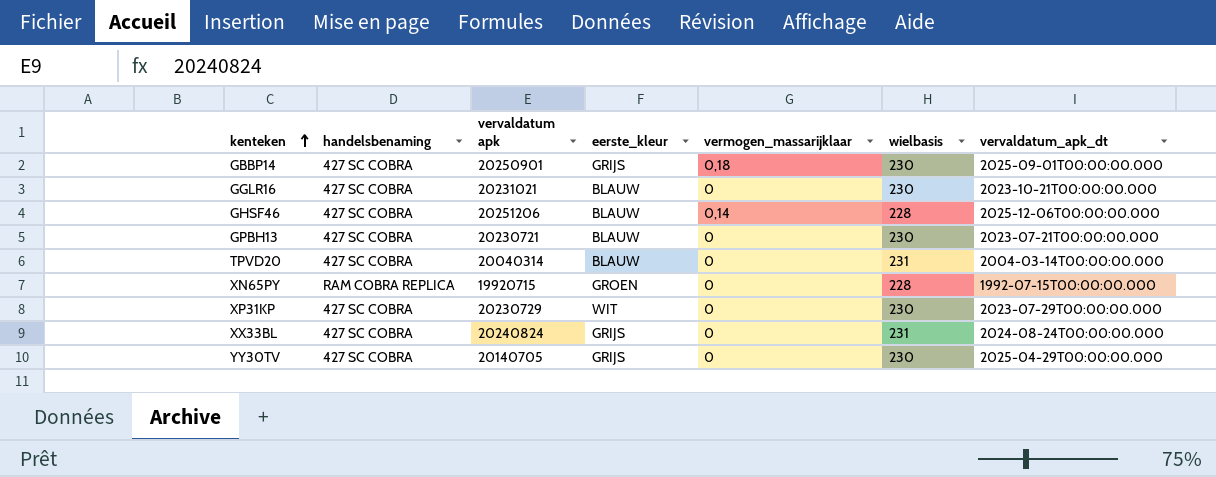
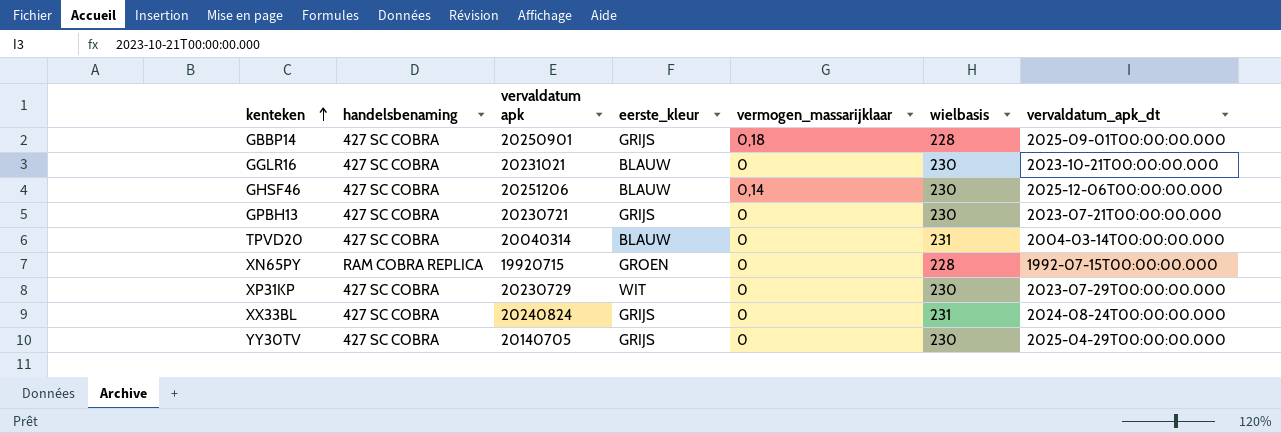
GBBP14 | wielbasis: 230 -> 228
GHSF46 | wielbasis: 228 -> 230
GPBH13 | eerste_kleur: BLAUW -> GRIJS

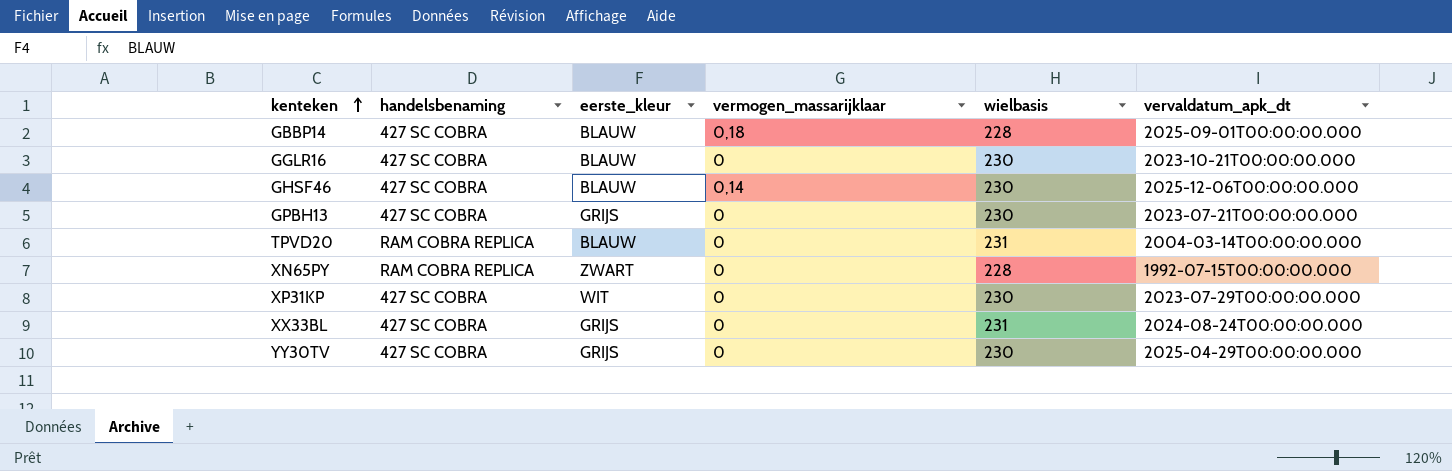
column vervaldatum apk | position: 3 -> none
GBBP14 | eerste_kleur: GRIJS -> BLAUW
TPVD20 | handelsbenaming: 427 SC COBRA -> RAM COBRA REPLICA
XN65PY | eerste_kleur: GROEN -> ZWART

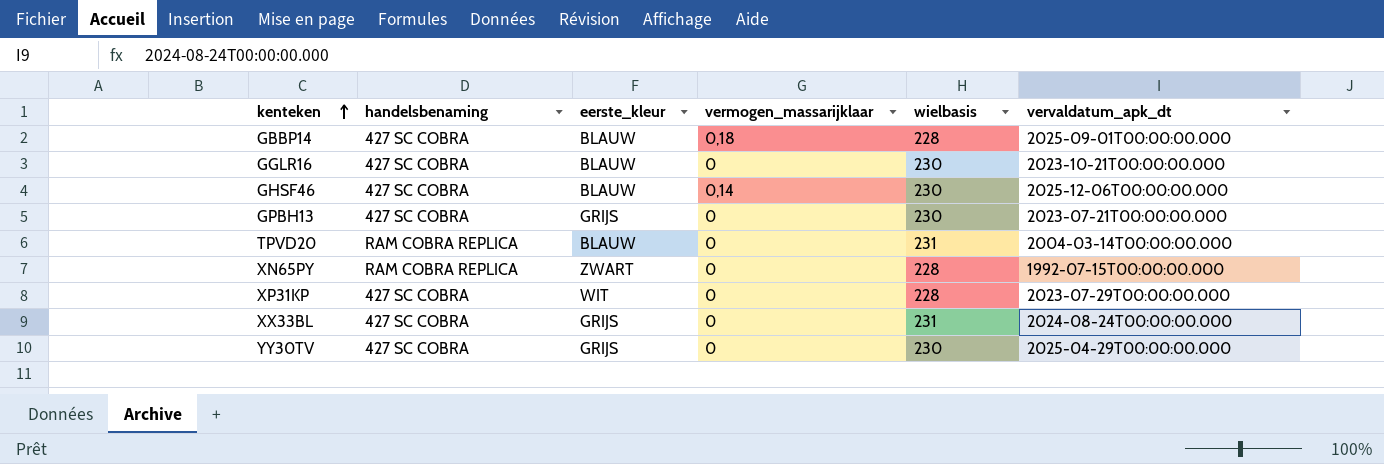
XP31KP | wielbasis: 230 -> 228

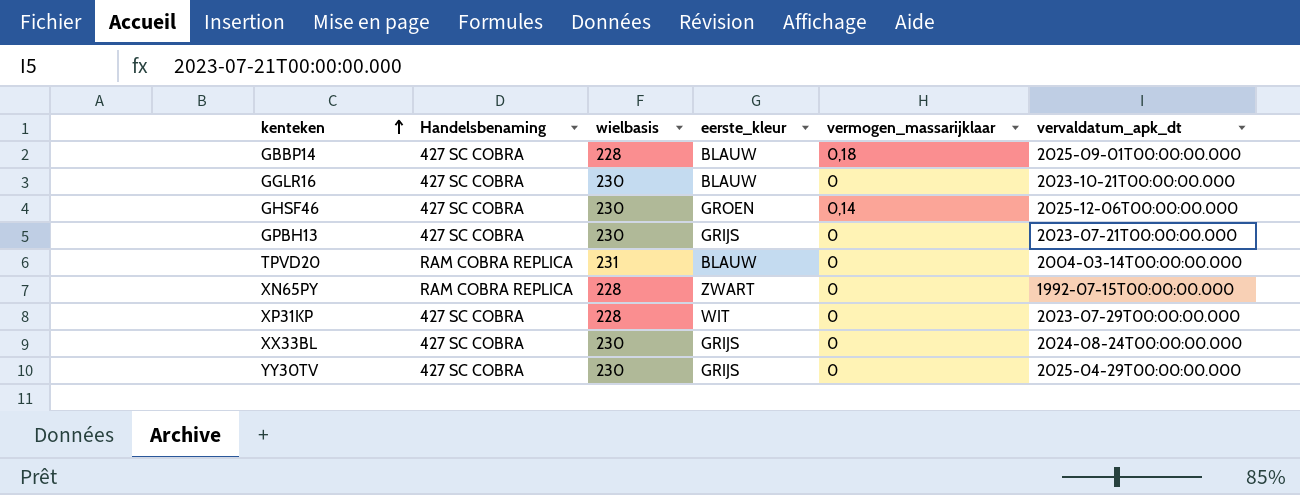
column name: handelsbenaming -> Handelsbenaming
column wielbasis | position: 5 -> 3
GHSF46 | eerste_kleur: BLAUW -> GROEN
XX33BL | wielbasis: 231 -> 230

